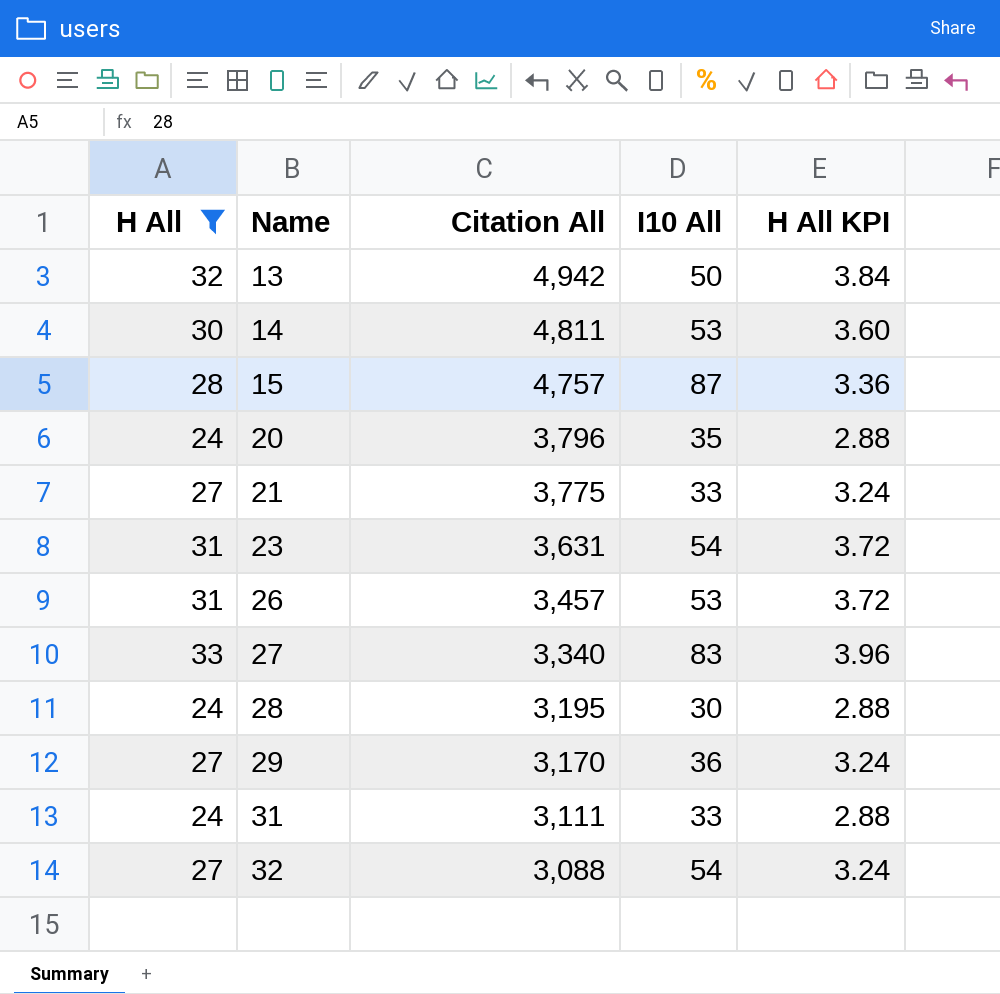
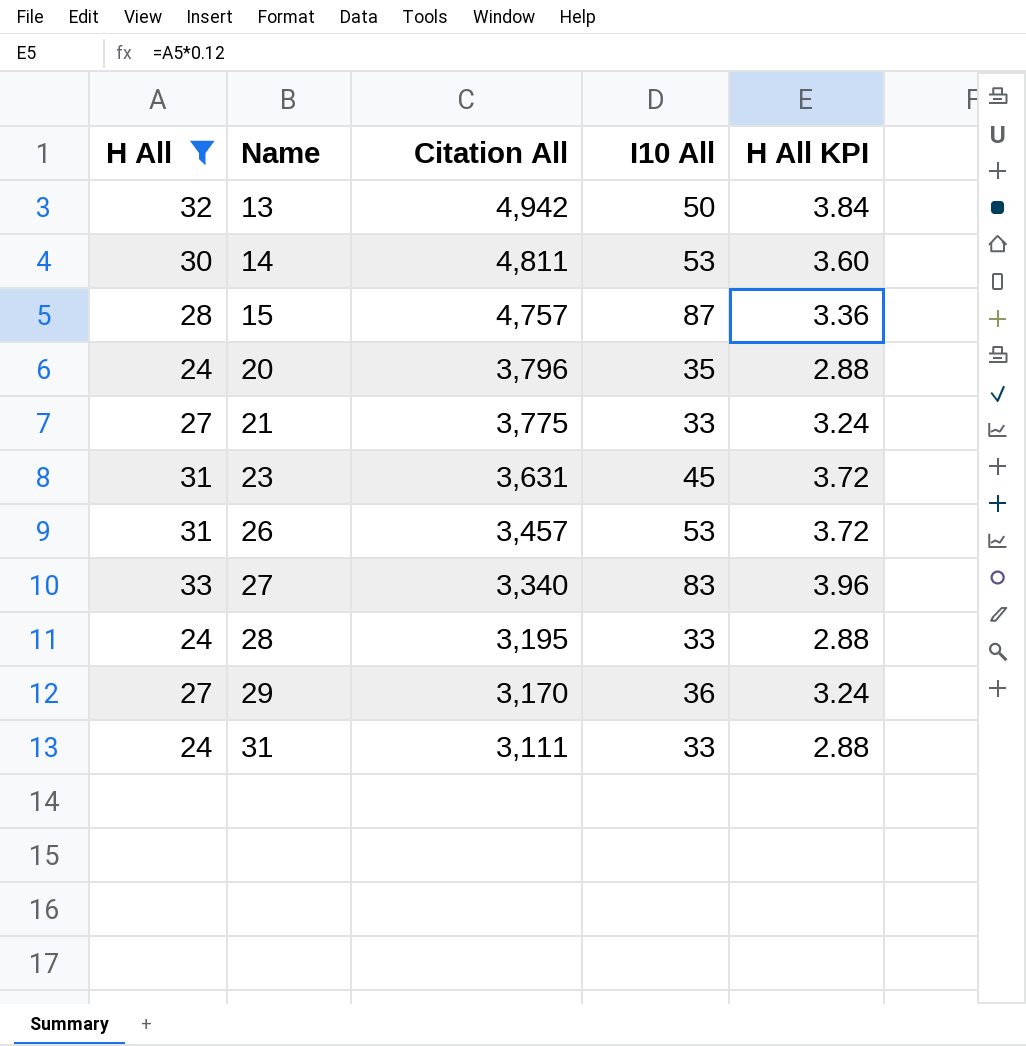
row 32: 27 | 3,088 | 54 | 3.24 -> none
23 | I10 All: 54 -> 45
28 | I10 All: 30 -> 33

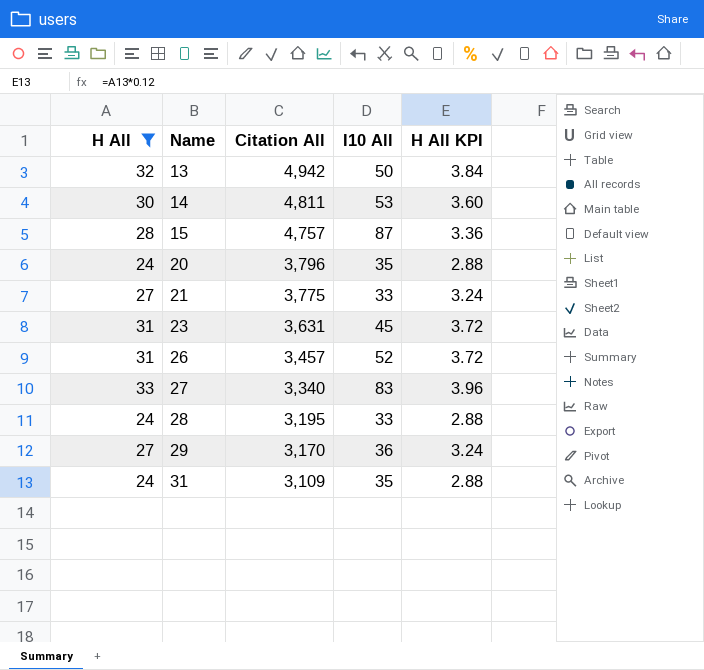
26 | I10 All: 53 -> 52
31 | Citation All: 3,111 -> 3,109
31 | I10 All: 33 -> 35

